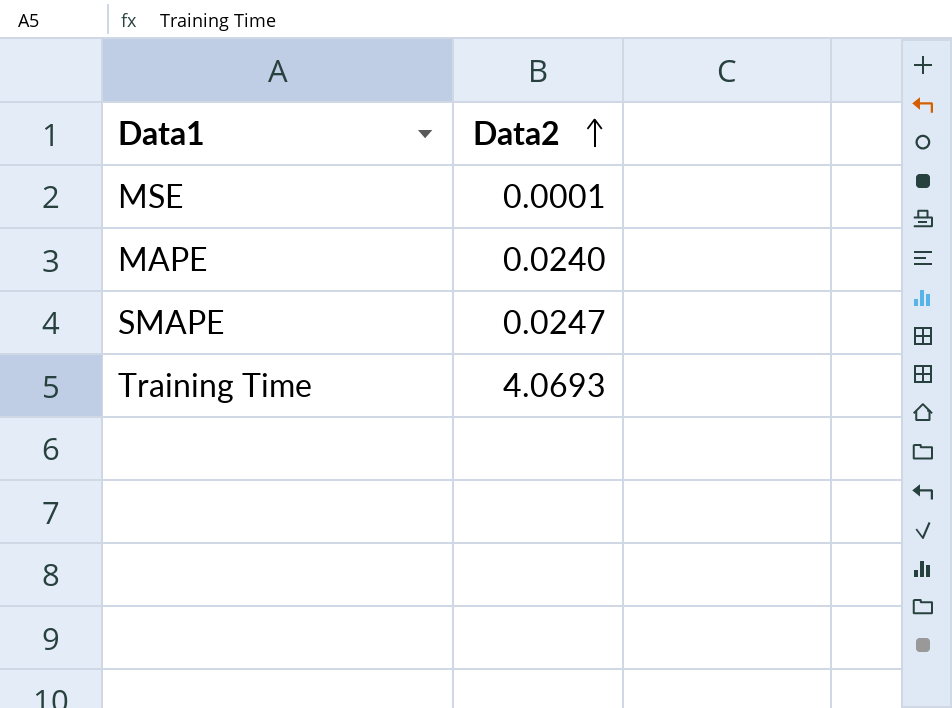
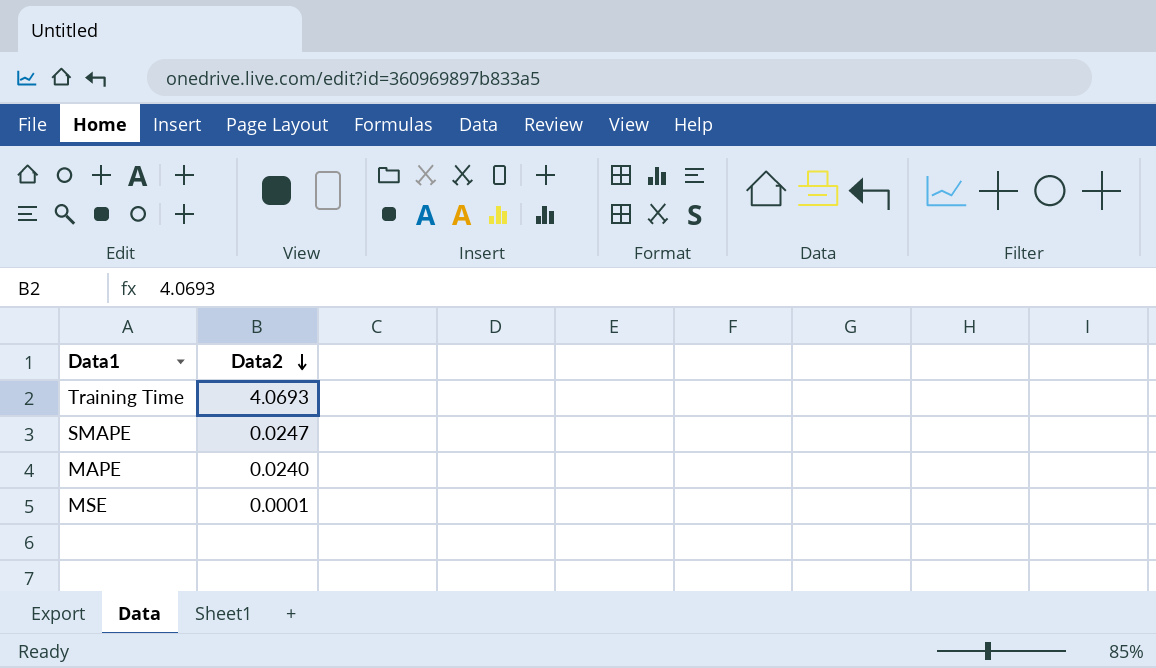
row order: Data2 ascending -> Data2 descending

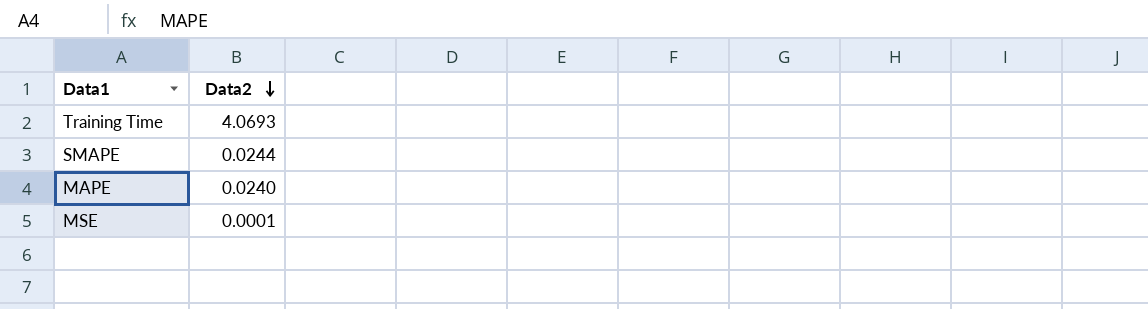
SMAPE | Data2: 0.0247 -> 0.0244

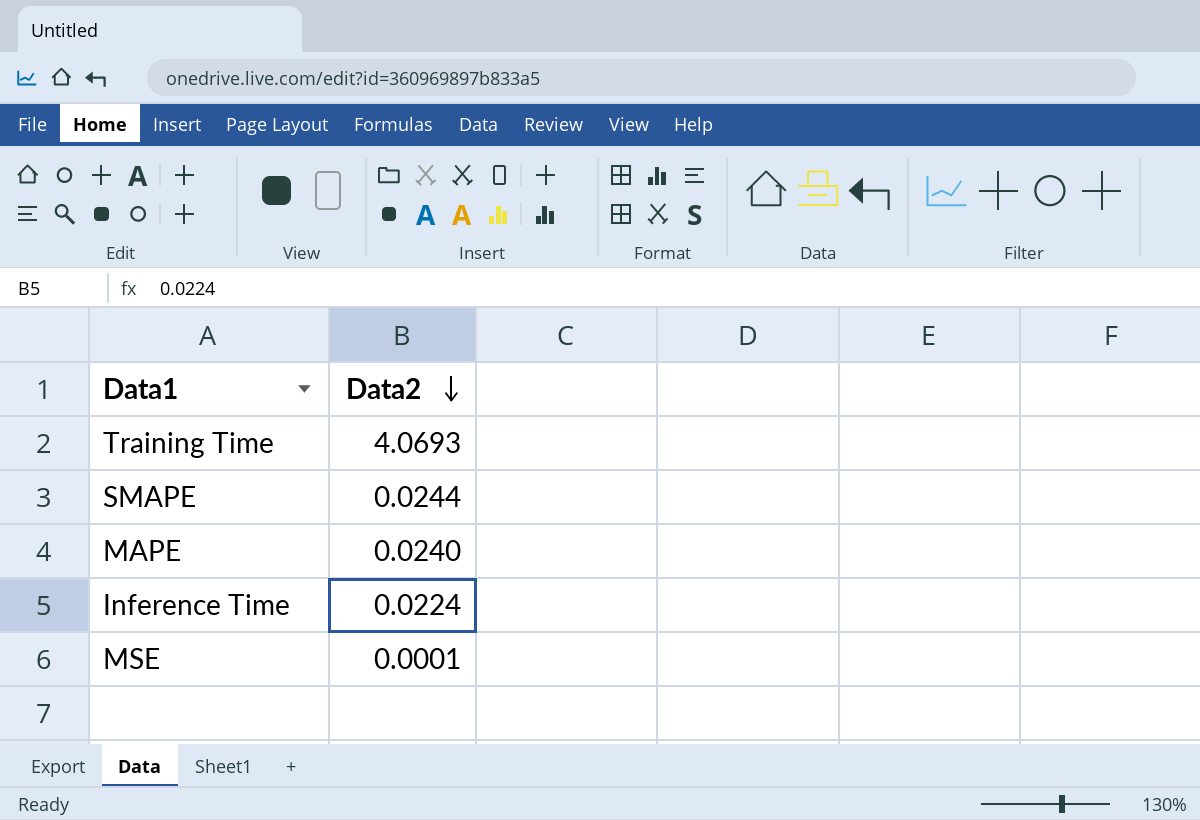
row Inference Time: none -> 0.0224

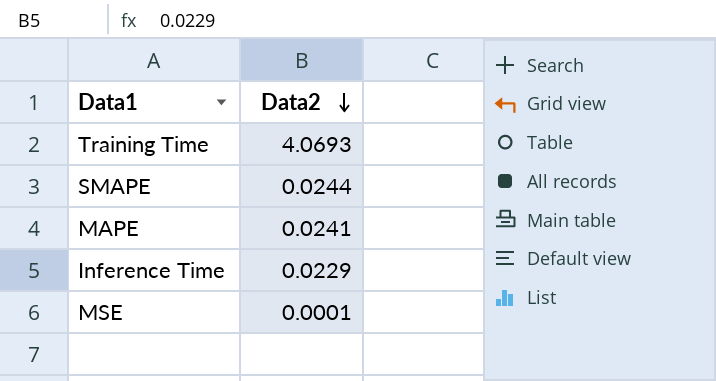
MAPE | Data2: 0.0240 -> 0.0241
Inference Time | Data2: 0.0224 -> 0.0229

